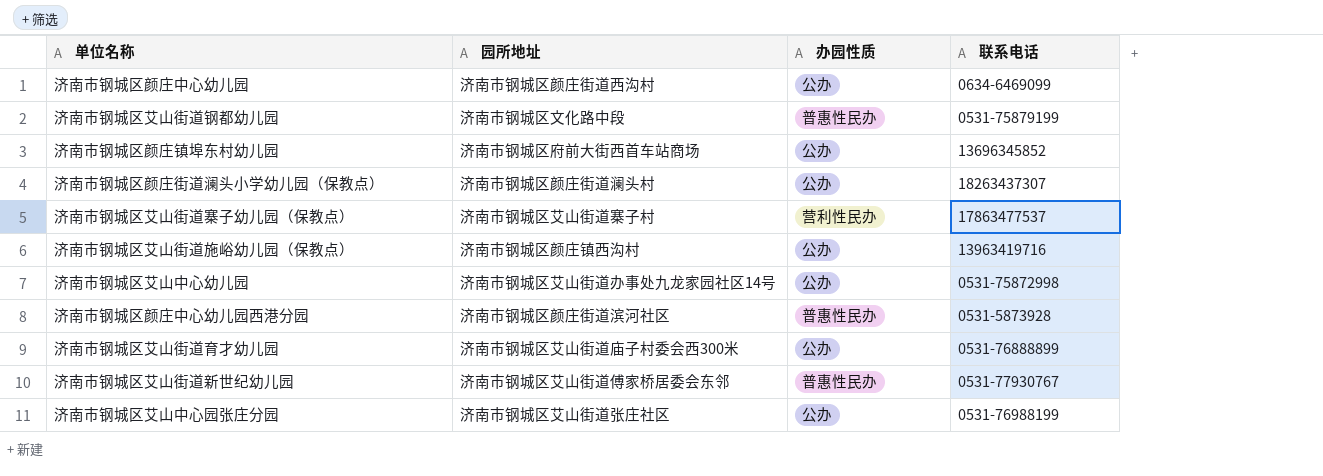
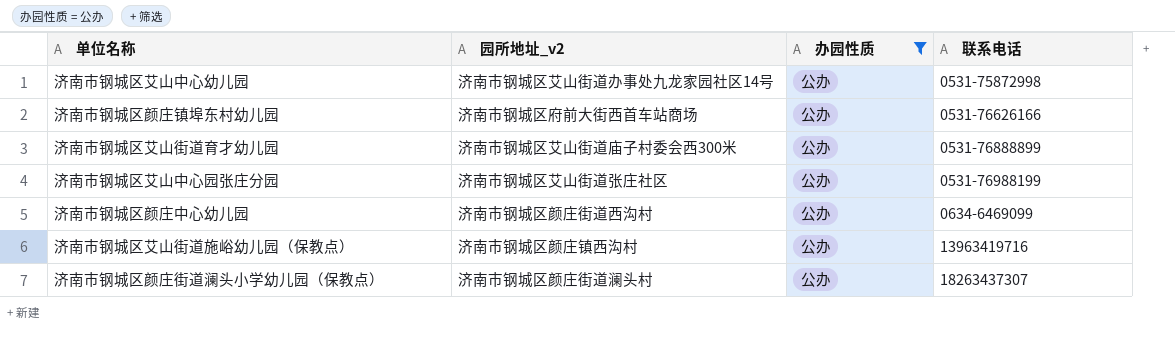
filter: none -> 办园性质 = 公办
row order: none -> 联系电话 ascending
column name: 园所地址 -> 园所地址_v2
济南市钢城区颜庄镇埠东村幼儿园 | 联系电话: 13696345852 -> 0531-76626166

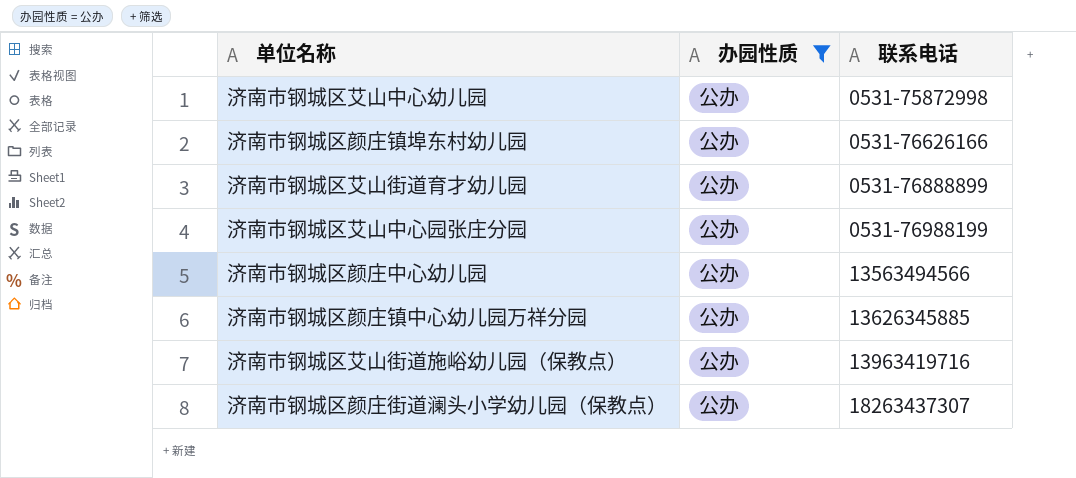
column 园所地址_v2 | position: 2 -> none
济南市钢城区颜庄中心幼儿园 | 联系电话: 0634-6469099 -> 13563494566
row 济南市钢城区颜庄镇中心幼儿园万祥分园: none -> 公办 | 13626345885

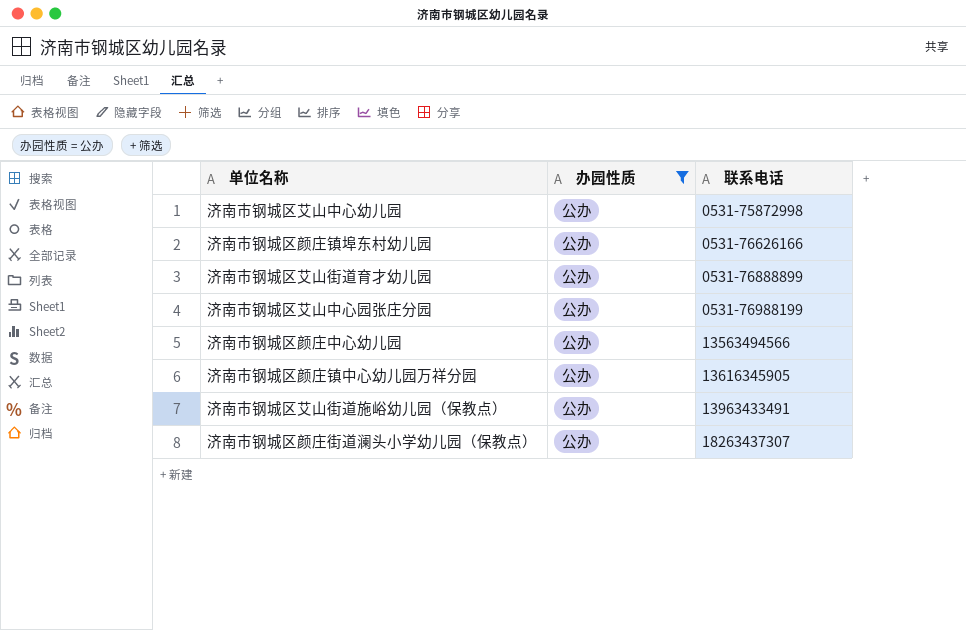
济南市钢城区颜庄镇中心幼儿园万祥分园 | 联系电话: 13626345885 -> 13616345905
济南市钢城区艾山街道施峪幼儿园（保教点） | 联系电话: 13963419716 -> 13963433491

